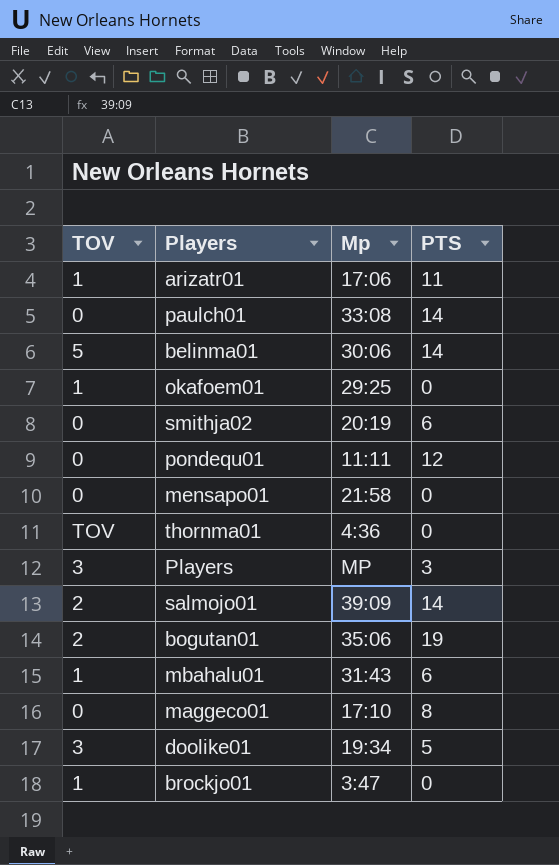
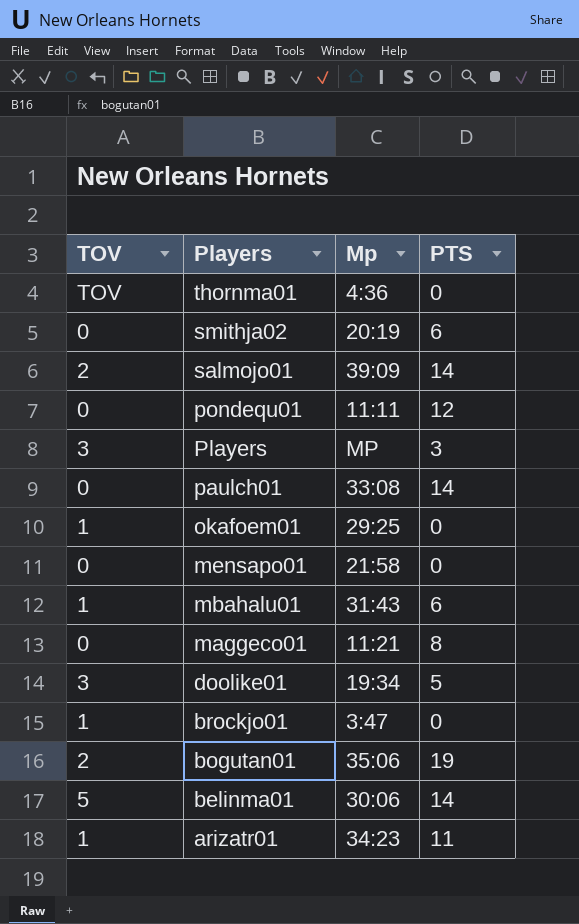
row order: none -> Players descending
maggeco01 | Mp: 17:10 -> 11:21
arizatr01 | Mp: 17:06 -> 34:23

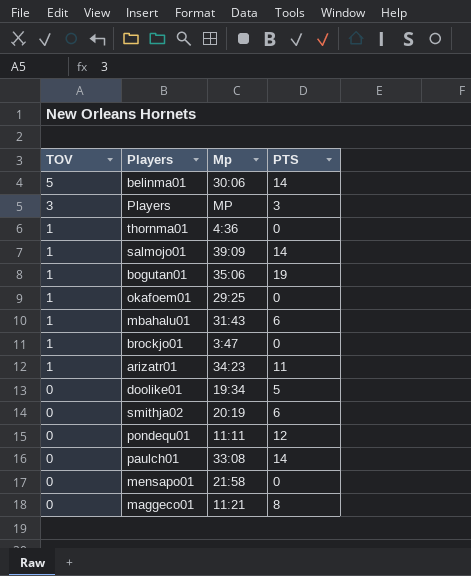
row order: Players descending -> TOV descending
thornma01 | TOV: TOV -> 1
salmojo01 | TOV: 2 -> 1
bogutan01 | TOV: 2 -> 1
doolike01 | TOV: 3 -> 0

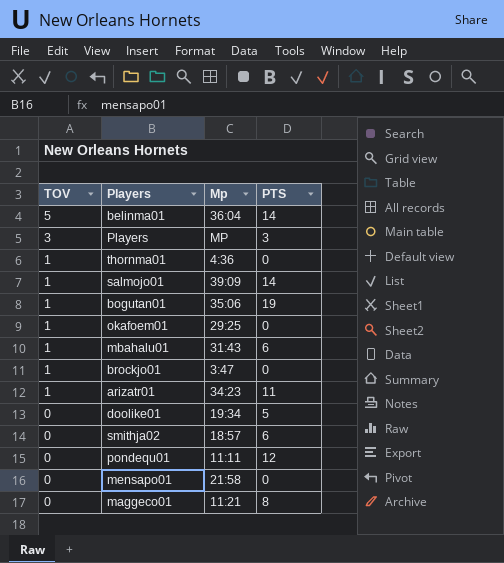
row paulch01: 0 | 33:08 | 14 -> none
belinma01 | Mp: 30:06 -> 36:04
smithja02 | Mp: 20:19 -> 18:57

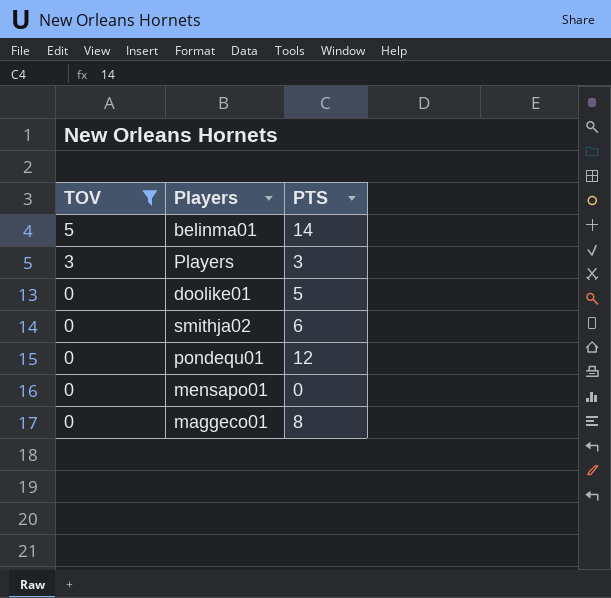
filter: none -> TOV != 1
column Mp | position: 3 -> none

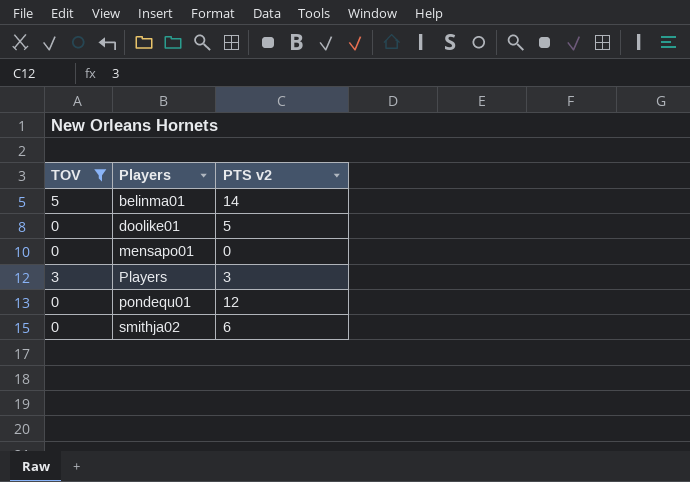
row order: TOV descending -> Players ascending
column name: PTS -> PTS v2
row maggeco01: 0 | 8 -> none

